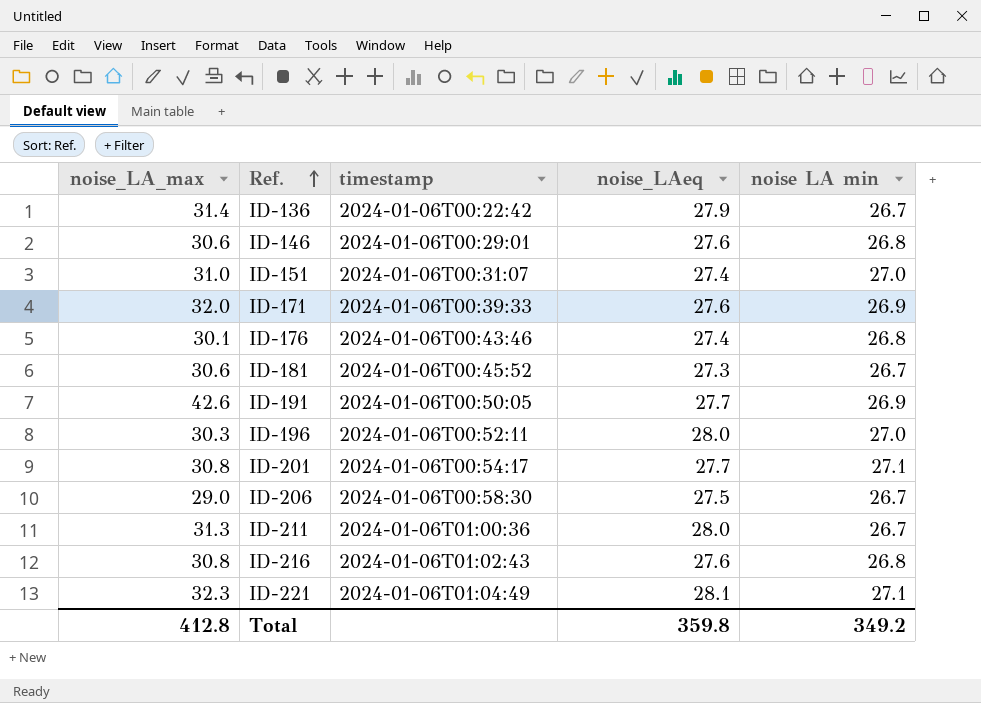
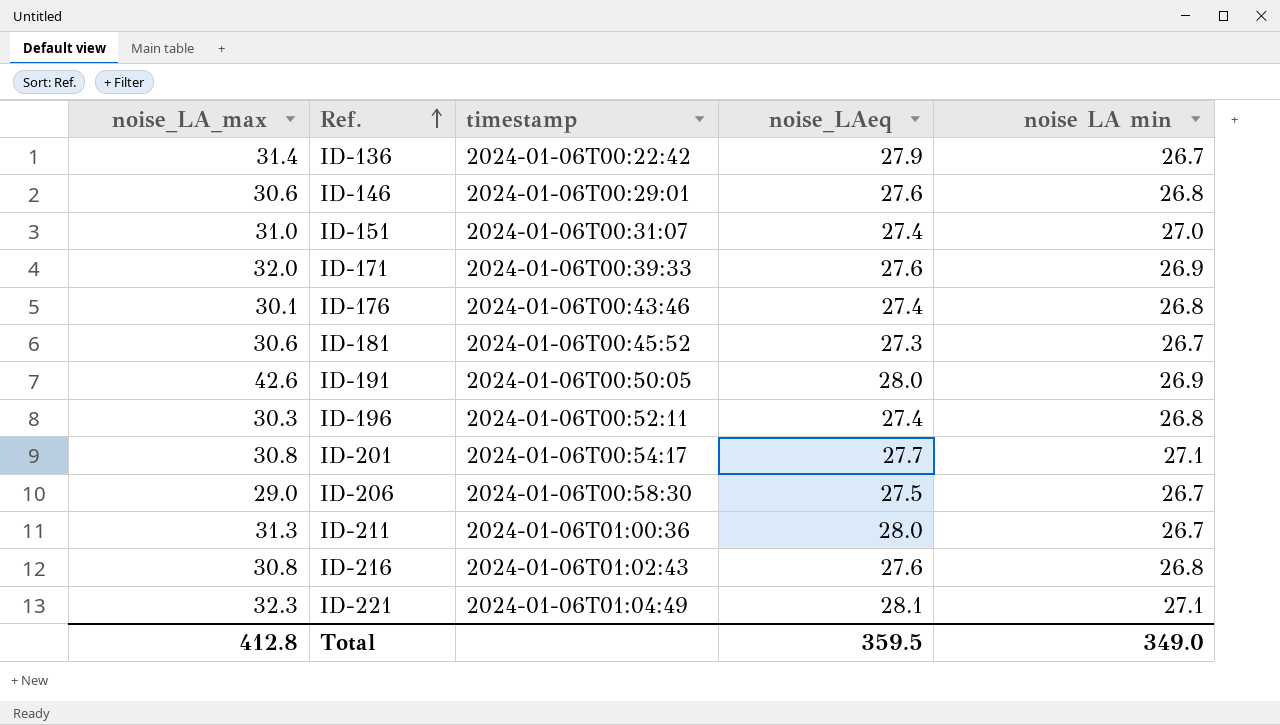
ID-191 | noise_LAeq: 27.7 -> 28.0
ID-196 | noise_LAeq: 28.0 -> 27.4
ID-196 | noise LA min: 27.0 -> 26.8
Total | noise_LAeq: 359.8 -> 359.5
Total | noise LA min: 349.2 -> 349.0

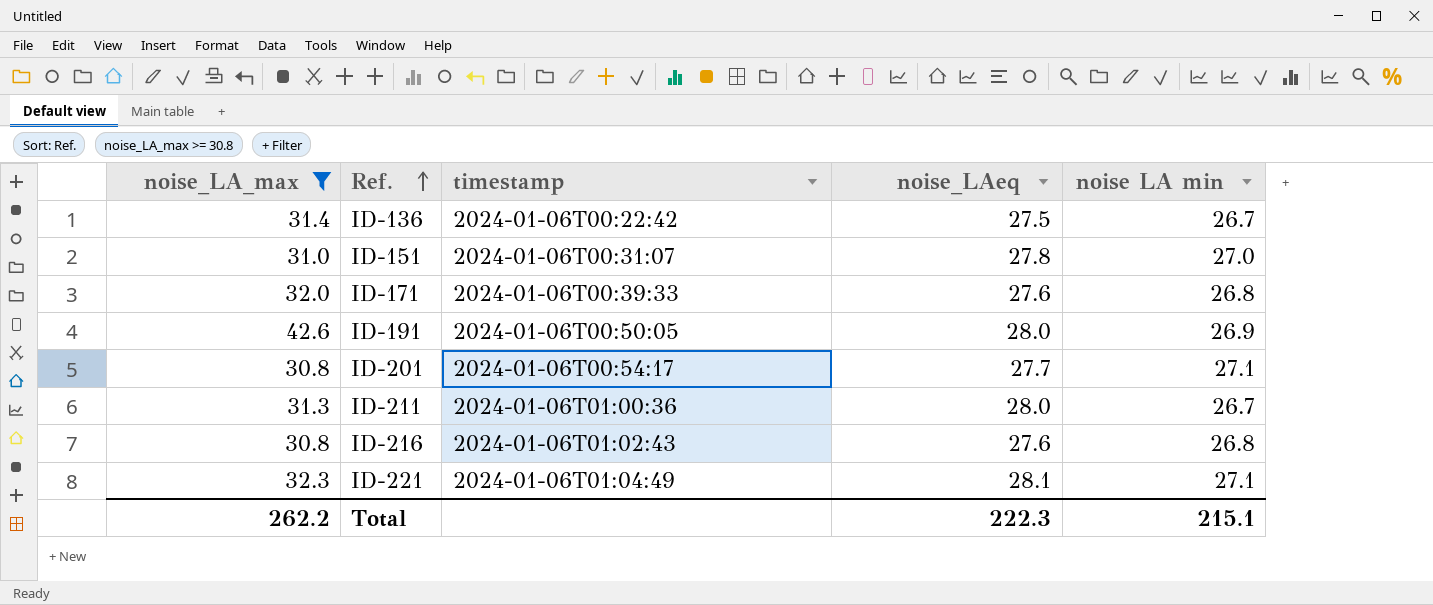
filter: none -> noise_LA_max >= 30.8
ID-136 | noise_LAeq: 27.9 -> 27.5
ID-151 | noise_LAeq: 27.4 -> 27.8
ID-171 | noise LA min: 26.9 -> 26.8
Total | noise_LA_max: 412.8 -> 262.2
Total | noise_LAeq: 359.5 -> 222.3
Total | noise LA min: 349.0 -> 215.1

